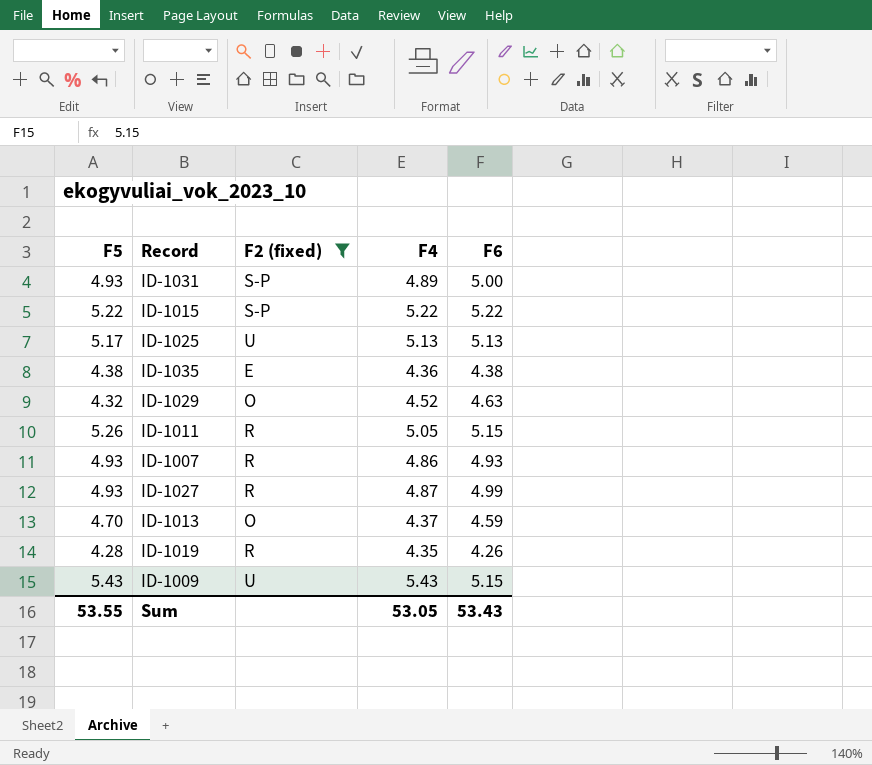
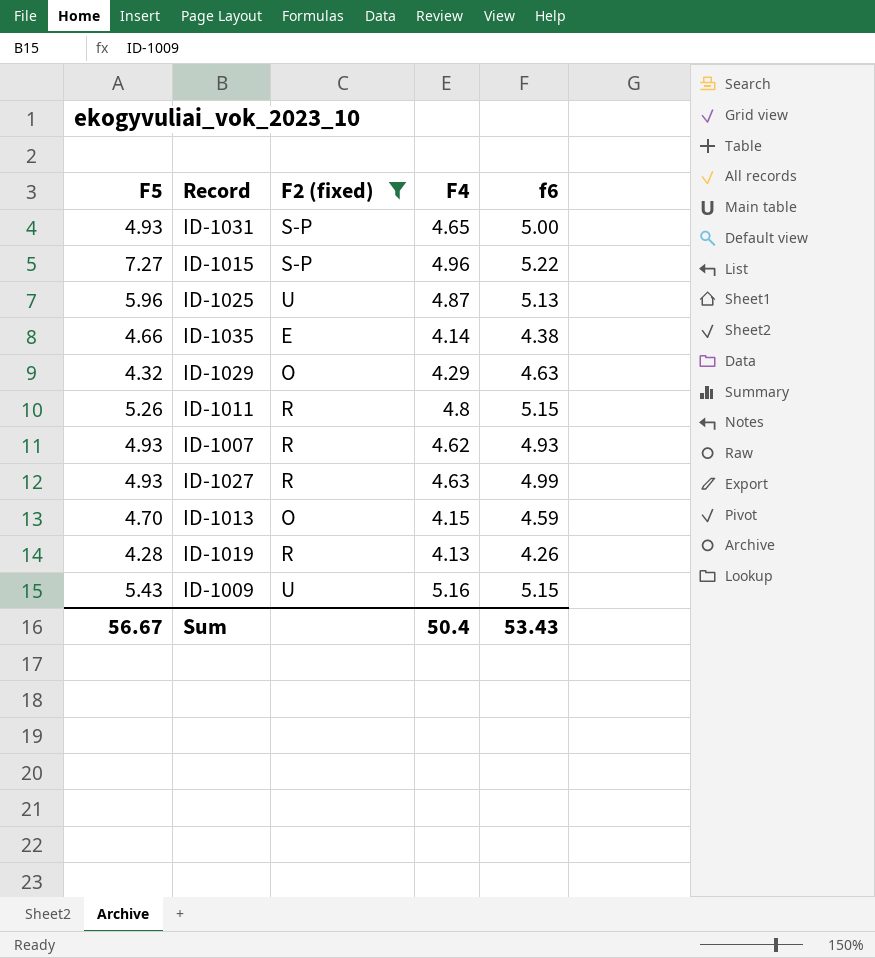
column name: F6 -> f6
ID-1031 | F4: 4.89 -> 4.65
ID-1015 | F5: 5.22 -> 7.27
ID-1015 | F4: 5.22 -> 4.96
ID-1025 | F5: 5.17 -> 5.96
ID-1025 | F4: 5.13 -> 4.87
ID-1035 | F5: 4.38 -> 4.66
ID-1035 | F4: 4.36 -> 4.14
ID-1029 | F4: 4.52 -> 4.29
ID-1011 | F4: 5.05 -> 4.8
ID-1007 | F4: 4.86 -> 4.62
ID-1027 | F4: 4.87 -> 4.63
ID-1013 | F4: 4.37 -> 4.15
ID-1019 | F4: 4.35 -> 4.13
ID-1009 | F4: 5.43 -> 5.16
Sum | F5: 53.55 -> 56.67
Sum | F4: 53.05 -> 50.4

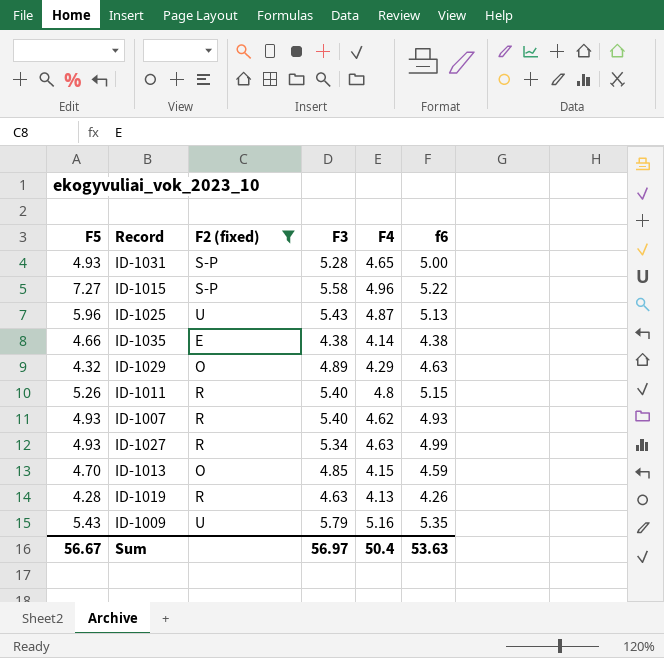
column F3 | position: none -> 4
ID-1009 | f6: 5.15 -> 5.35
Sum | f6: 53.43 -> 53.63

